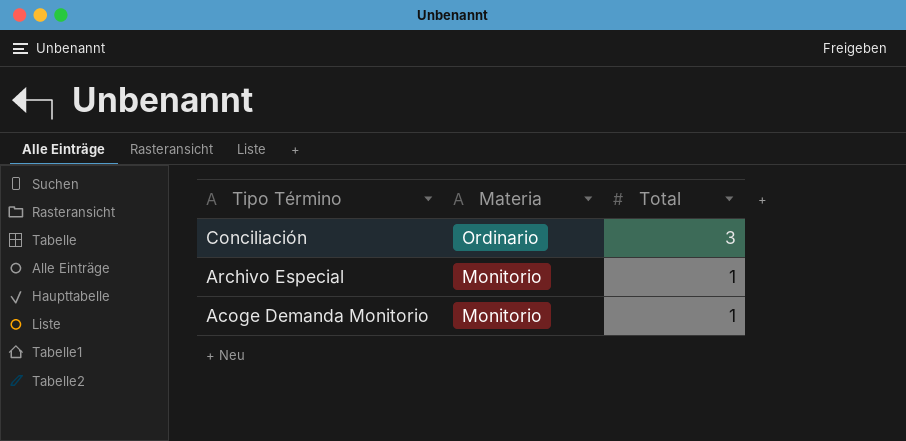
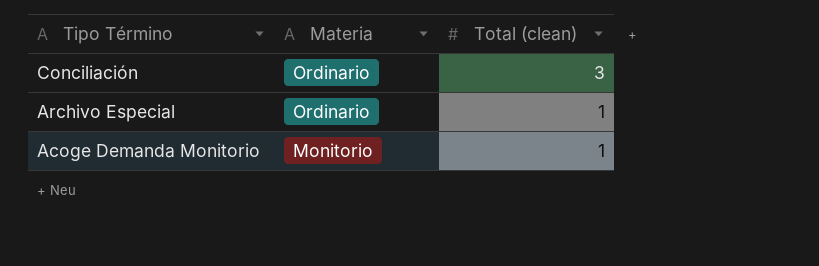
column name: Total -> Total (clean)
Archivo Especial | Materia: Monitorio -> Ordinario

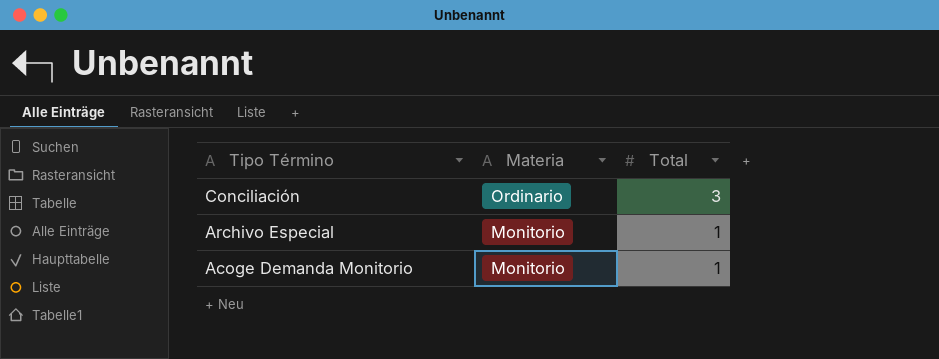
column name: Total (clean) -> Total
Archivo Especial | Materia: Ordinario -> Monitorio

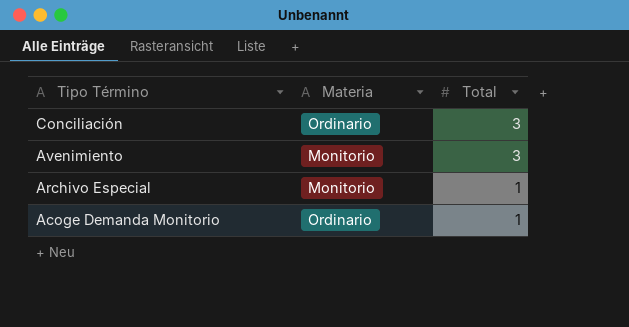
row Avenimiento: none -> Monitorio | 3
Acoge Demanda Monitorio | Materia: Monitorio -> Ordinario

